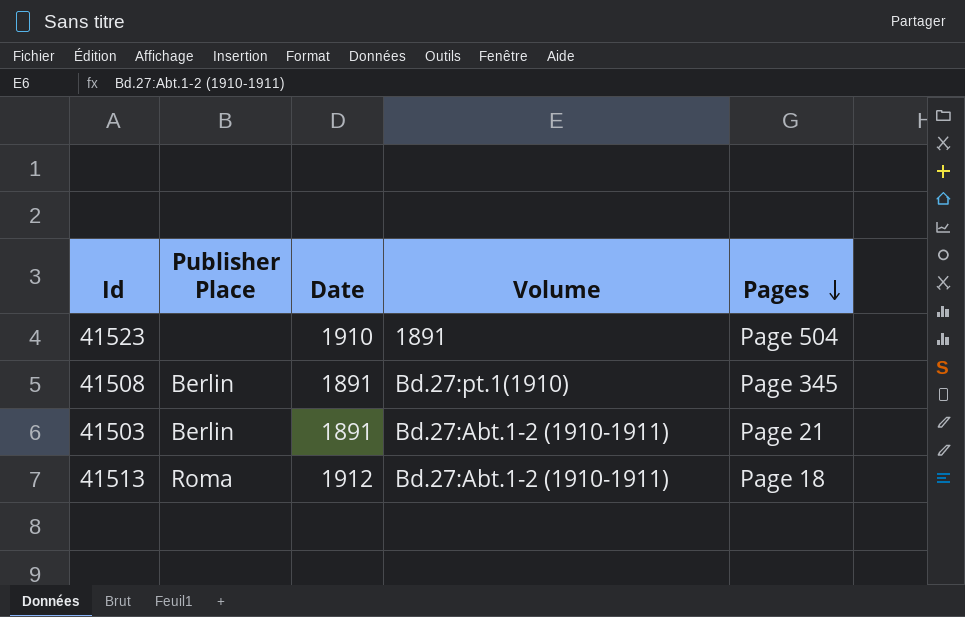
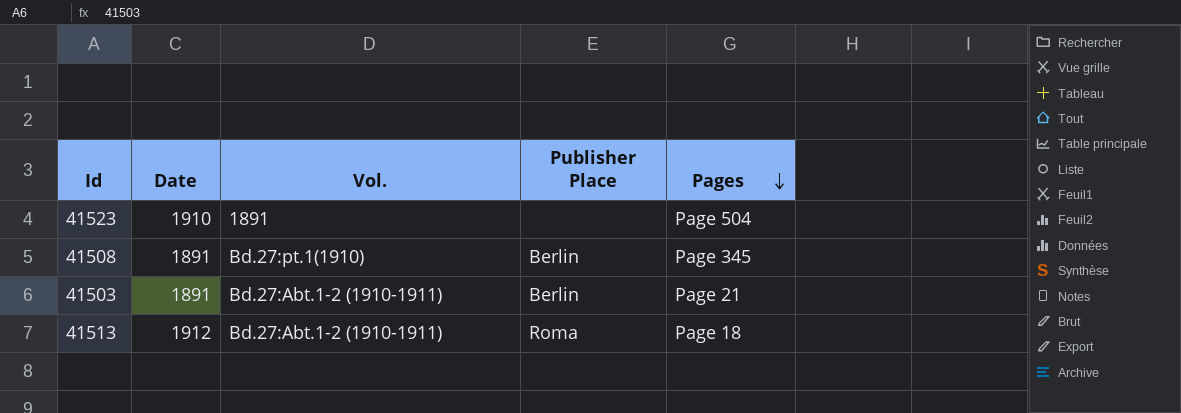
column name: Volume -> Vol.
column Publisher Place | position: 2 -> 4

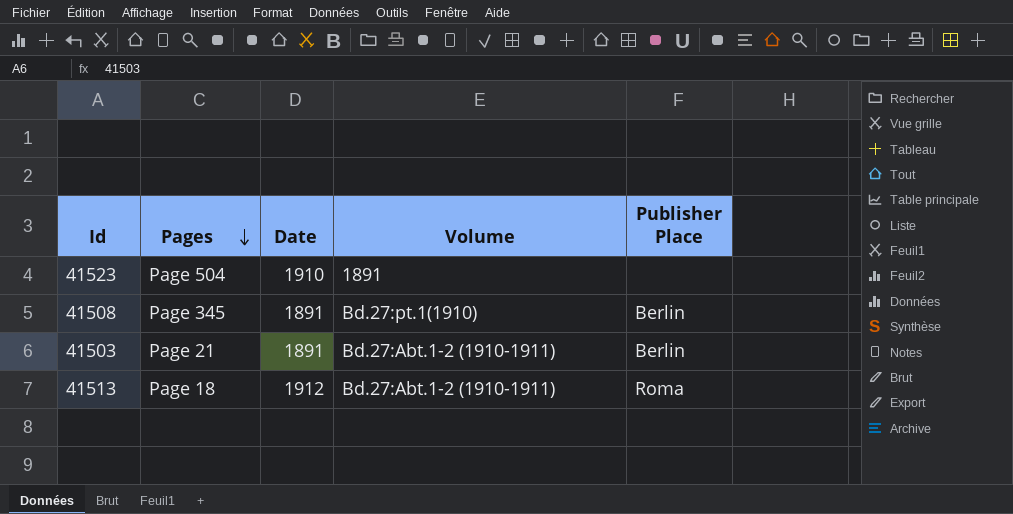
column Pages | position: 5 -> 2
column name: Vol. -> Volume

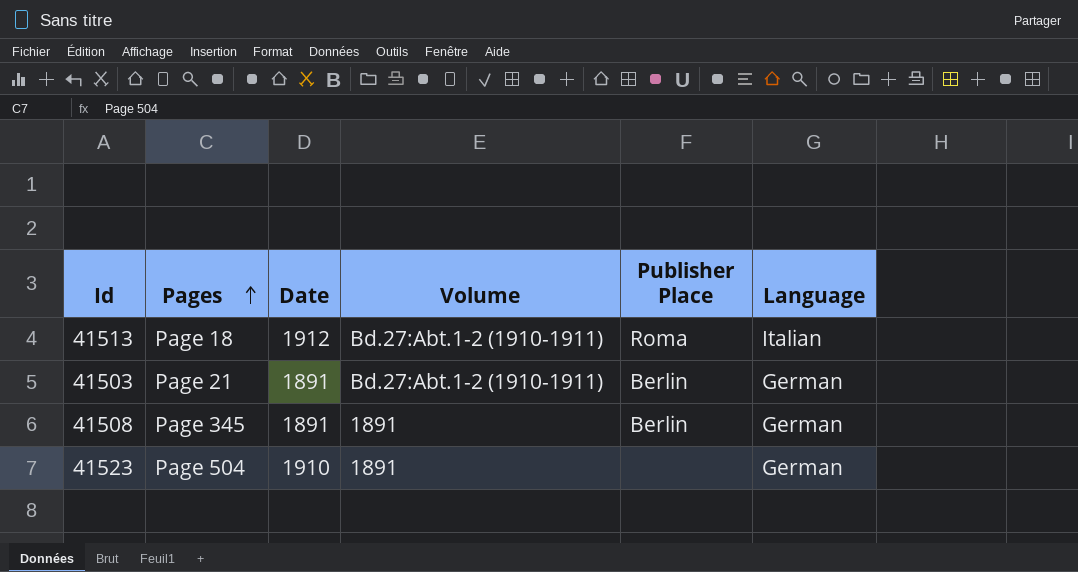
row order: Pages descending -> Pages ascending
column Language | position: none -> 6
41508 | Volume: Bd.27:pt.1(1910) -> 1891

